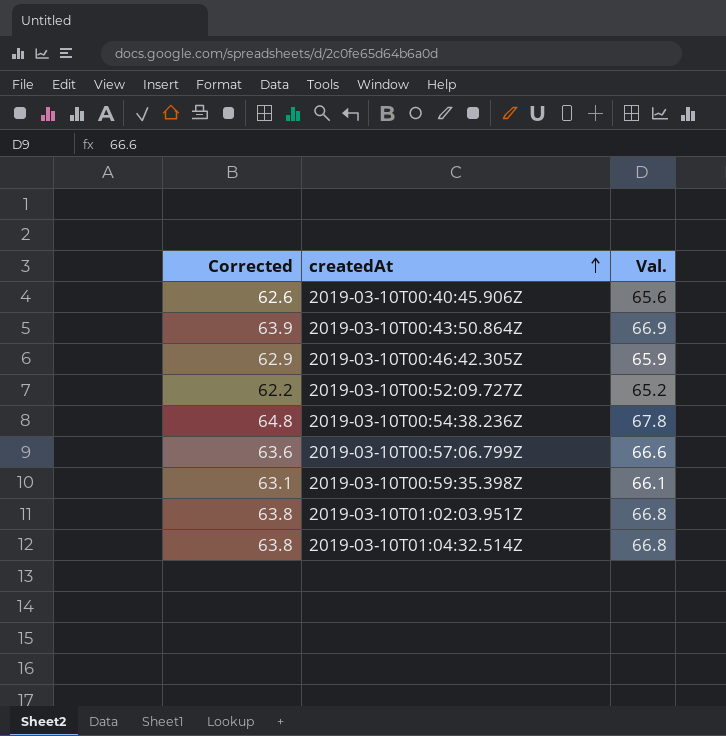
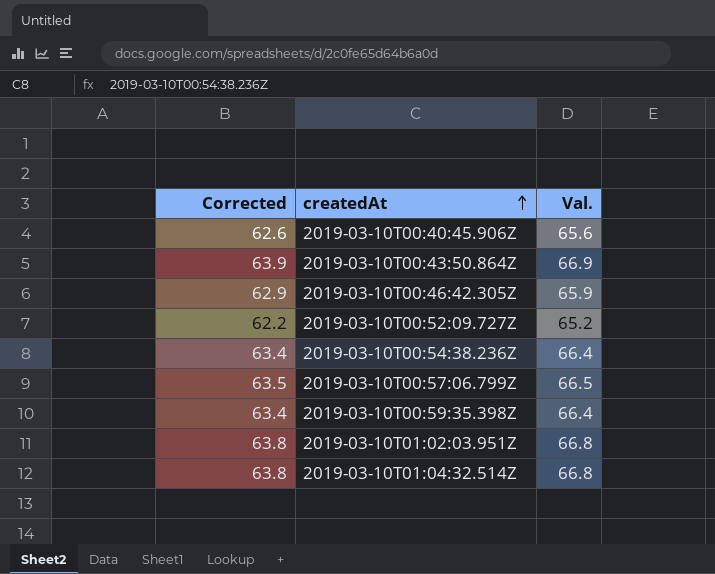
2019-03-10T00:54:38.236Z | Corrected: 64.8 -> 63.4
2019-03-10T00:54:38.236Z | Val.: 67.8 -> 66.4
2019-03-10T00:57:06.799Z | Corrected: 63.6 -> 63.5
2019-03-10T00:57:06.799Z | Val.: 66.6 -> 66.5
2019-03-10T00:59:35.398Z | Corrected: 63.1 -> 63.4
2019-03-10T00:59:35.398Z | Val.: 66.1 -> 66.4

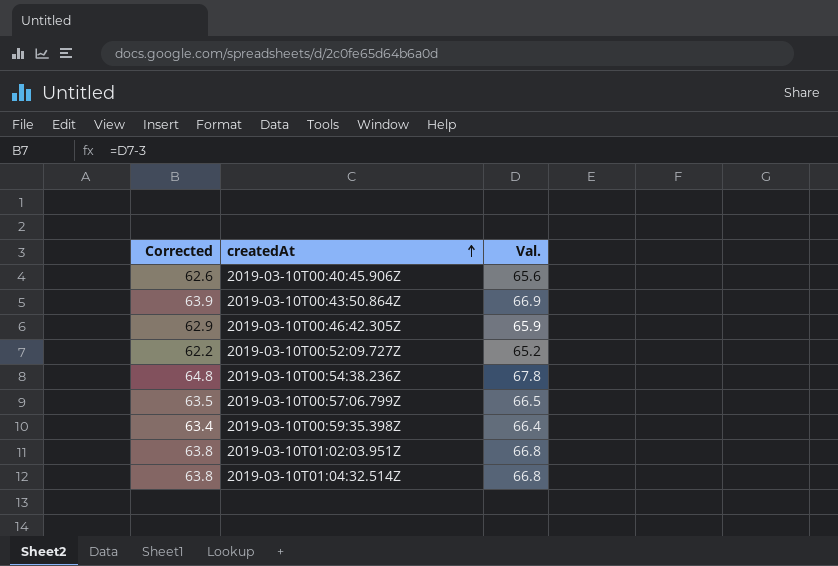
2019-03-10T00:54:38.236Z | Corrected: 63.4 -> 64.8
2019-03-10T00:54:38.236Z | Val.: 66.4 -> 67.8

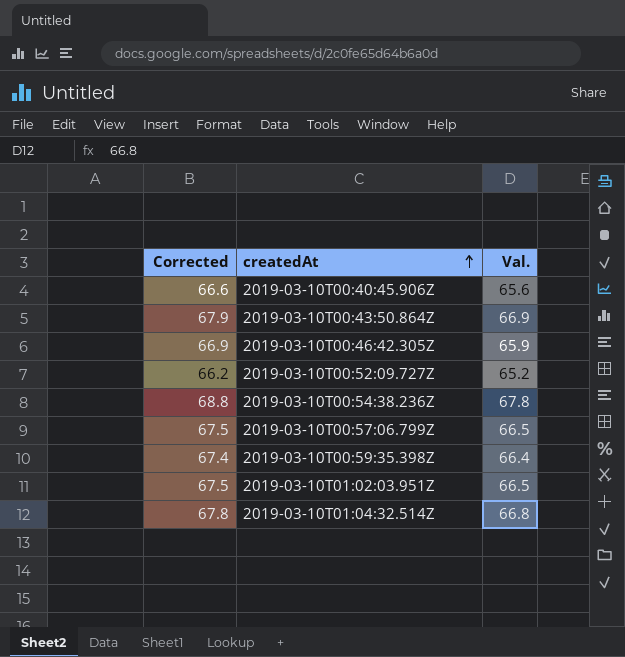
column Corrected | formula: [Val.] - 3 -> [Val.] + 1
2019-03-10T01:02:03.951Z | Val.: 66.8 -> 66.5

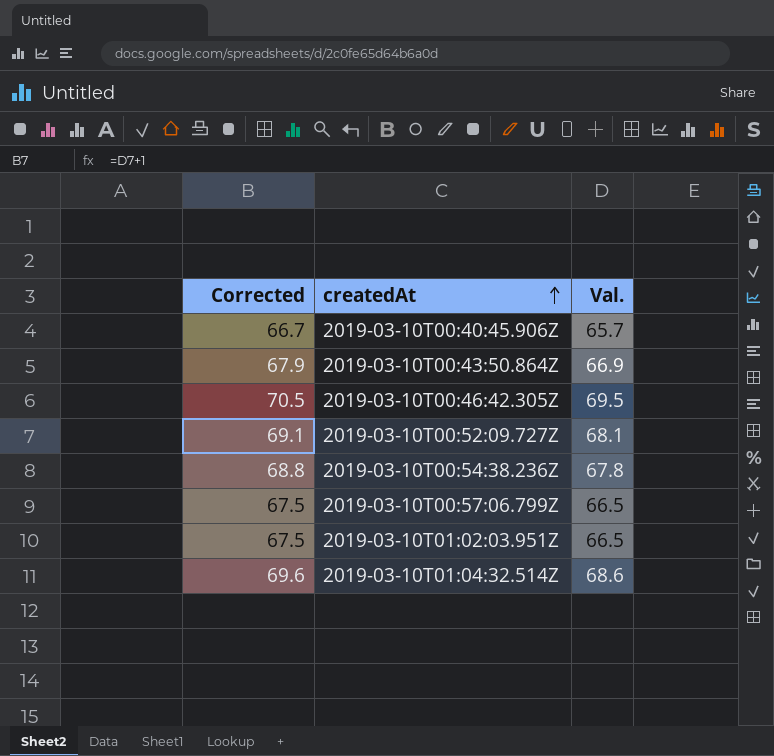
row 2019-03-10T00:59:35.398Z: 67.4 | 66.4 -> none
2019-03-10T00:40:45.906Z | Corrected: 66.6 -> 66.7
2019-03-10T00:40:45.906Z | Val.: 65.6 -> 65.7
2019-03-10T00:46:42.305Z | Corrected: 66.9 -> 70.5
2019-03-10T00:46:42.305Z | Val.: 65.9 -> 69.5
2019-03-10T00:52:09.727Z | Corrected: 66.2 -> 69.1
2019-03-10T00:52:09.727Z | Val.: 65.2 -> 68.1
2019-03-10T01:04:32.514Z | Corrected: 67.8 -> 69.6
2019-03-10T01:04:32.514Z | Val.: 66.8 -> 68.6

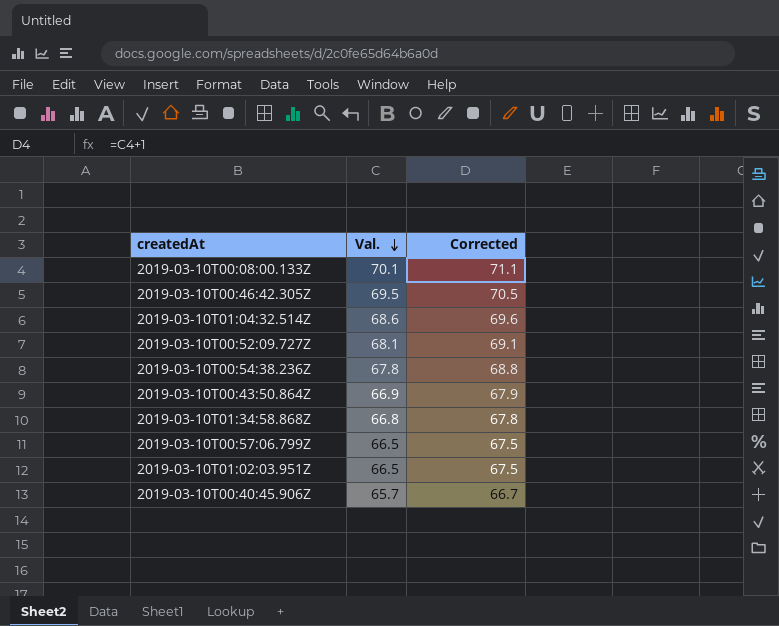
row order: createdAt ascending -> Val. descending
column Corrected | position: 1 -> 3
row 2019-03-10T00:08:00.133Z: none -> 70.1 | 71.1
row 2019-03-10T01:34:58.868Z: none -> 66.8 | 67.8

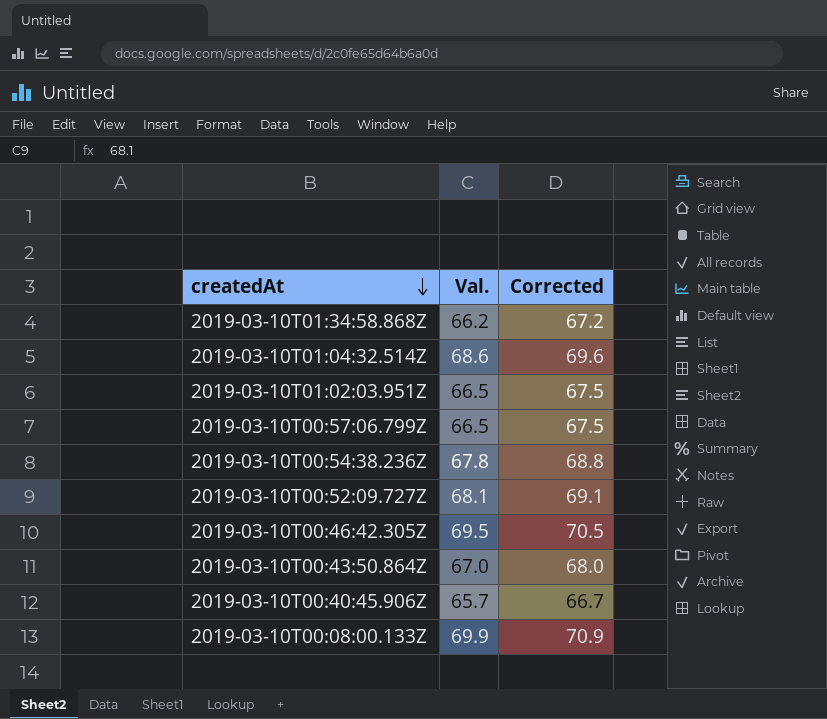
row order: Val. descending -> createdAt descending
2019-03-10T01:34:58.868Z | Val.: 66.8 -> 66.2
2019-03-10T01:34:58.868Z | Corrected: 67.8 -> 67.2
2019-03-10T00:43:50.864Z | Val.: 66.9 -> 67.0
2019-03-10T00:43:50.864Z | Corrected: 67.9 -> 68.0
2019-03-10T00:08:00.133Z | Val.: 70.1 -> 69.9
2019-03-10T00:08:00.133Z | Corrected: 71.1 -> 70.9

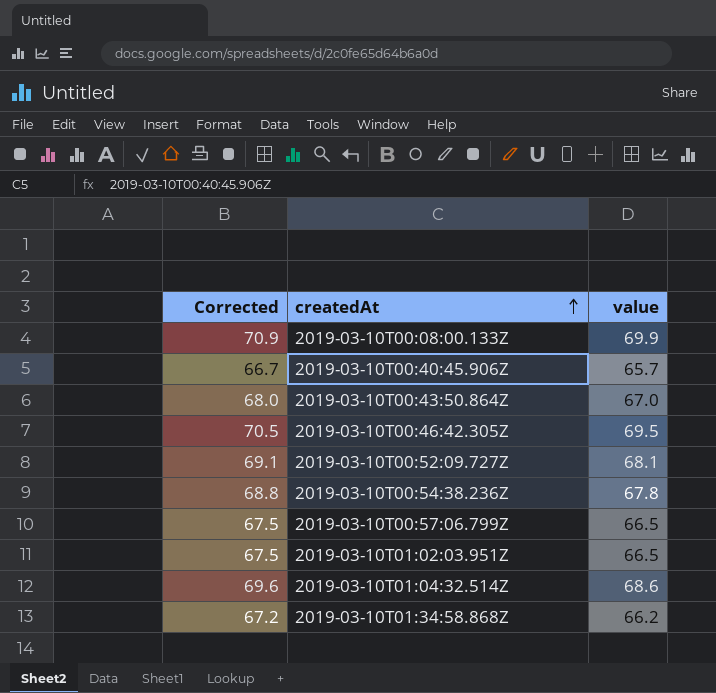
row order: createdAt descending -> createdAt ascending
column Corrected | position: 3 -> 1
column name: Val. -> value

